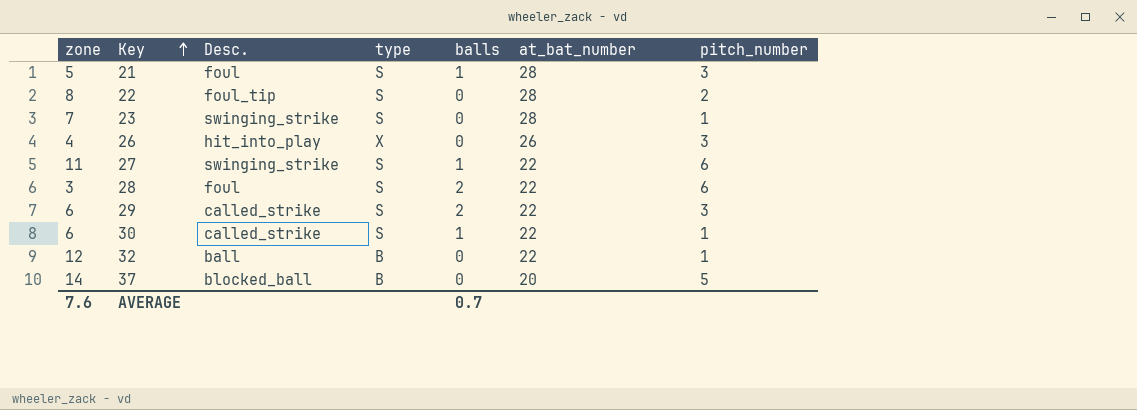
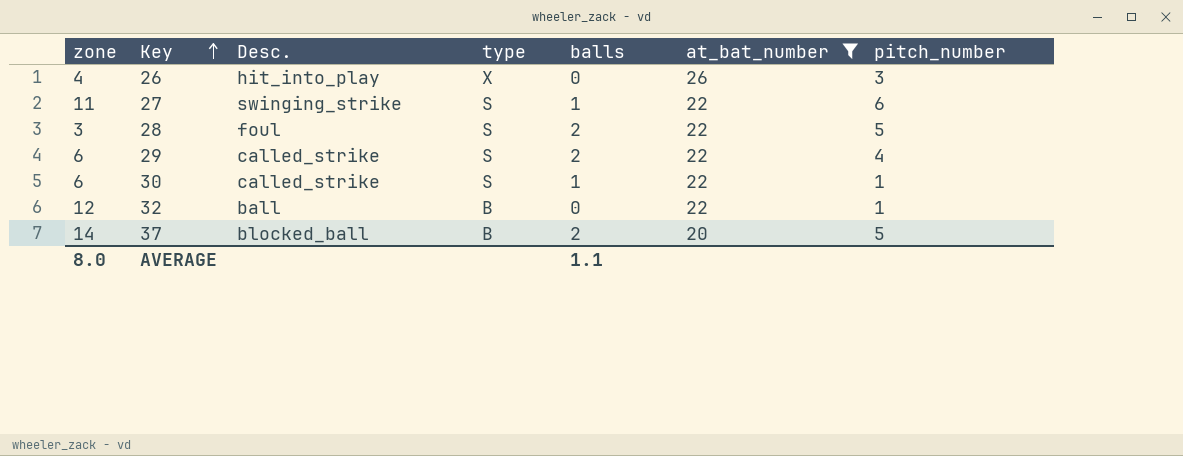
filter: none -> at_bat_number != 28
28 | pitch_number: 6 -> 5
29 | pitch_number: 3 -> 4
37 | balls: 0 -> 2
AVERAGE | zone: 7.6 -> 8.0
AVERAGE | balls: 0.7 -> 1.1

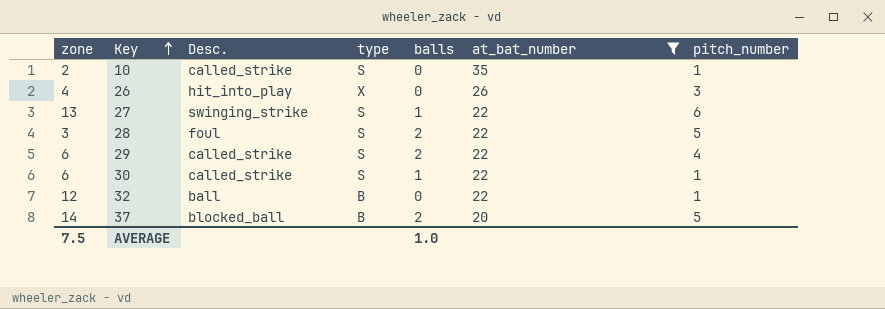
row 10: none -> 2 | called_strike | S | 0 | 35 | 1
27 | zone: 11 -> 13
AVERAGE | zone: 8.0 -> 7.5
AVERAGE | balls: 1.1 -> 1.0

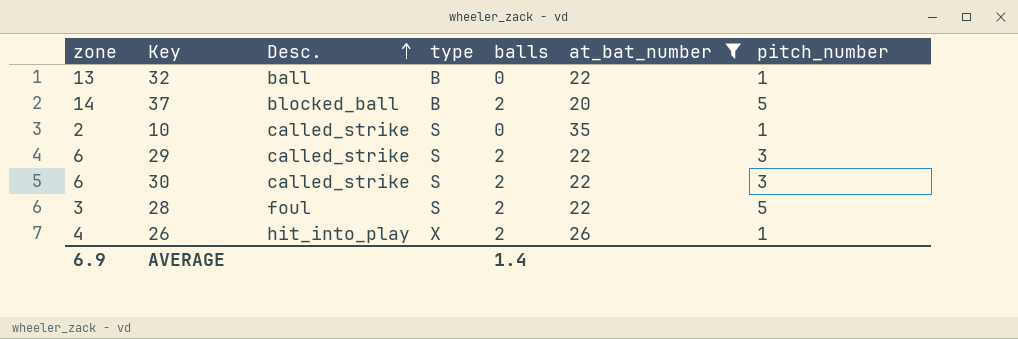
row order: Key ascending -> Desc. ascending
row 27: 13 | swinging_strike | S | 1 | 22 | 6 -> none
32 | zone: 12 -> 13
29 | pitch_number: 4 -> 3
30 | balls: 1 -> 2
30 | pitch_number: 1 -> 3
26 | balls: 0 -> 2
26 | pitch_number: 3 -> 1
AVERAGE | zone: 7.5 -> 6.9
AVERAGE | balls: 1.0 -> 1.4

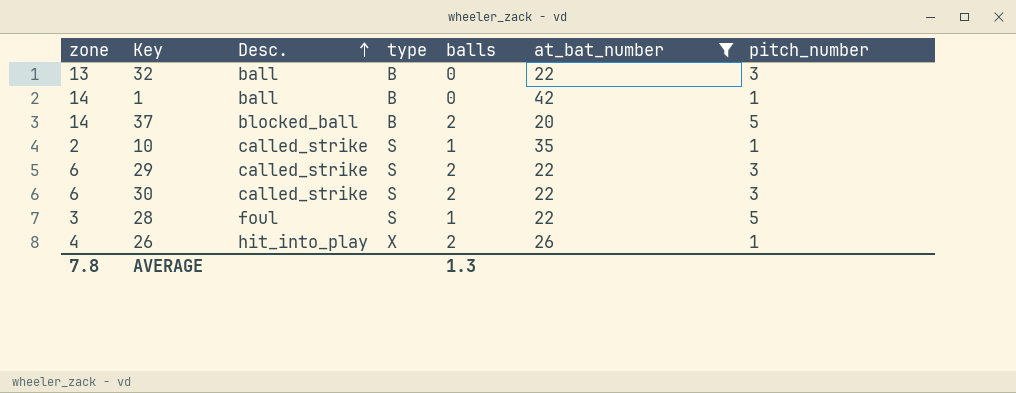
32 | pitch_number: 1 -> 3
row 1: none -> 14 | ball | B | 0 | 42 | 1
10 | balls: 0 -> 1
28 | balls: 2 -> 1
AVERAGE | zone: 6.9 -> 7.8
AVERAGE | balls: 1.4 -> 1.3

